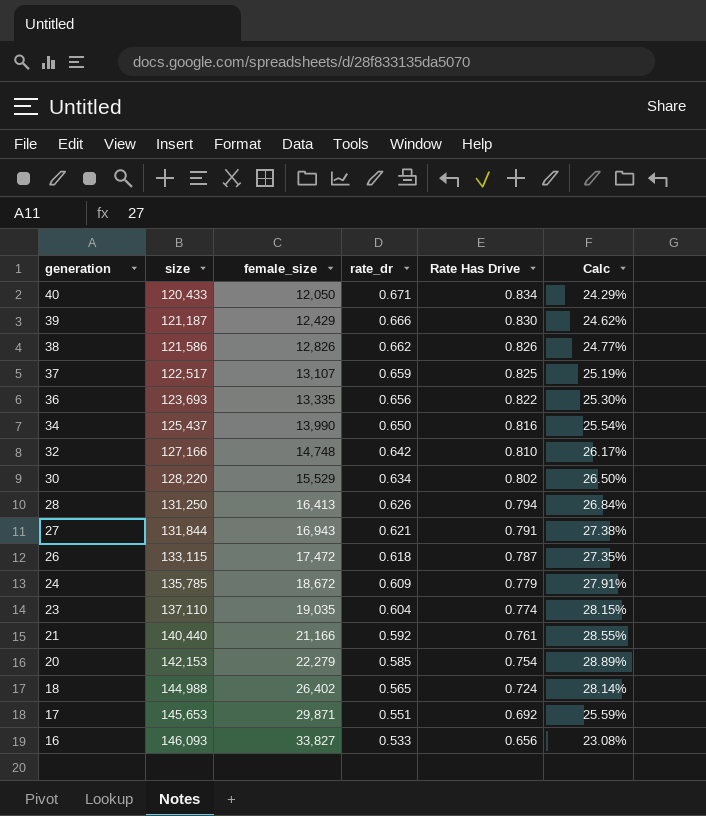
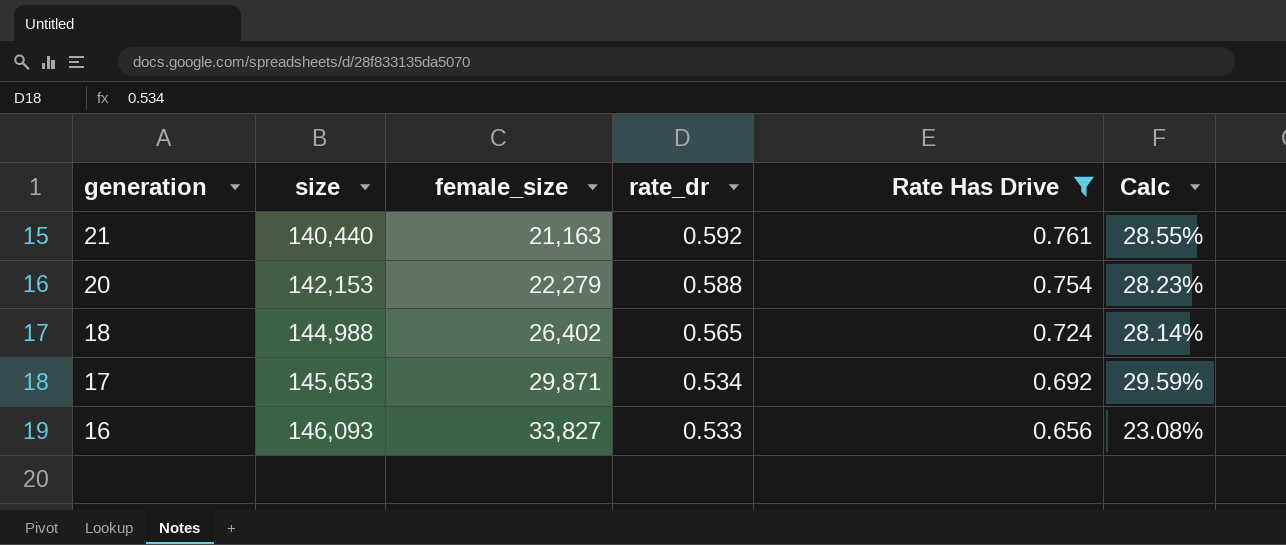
filter: none -> Rate Has Drive <= 0.761
21 | female_size: 21,166 -> 21,163
20 | rate_dr: 0.585 -> 0.588
20 | Calc: 28.89% -> 28.23%
17 | rate_dr: 0.551 -> 0.534
17 | Calc: 25.59% -> 29.59%

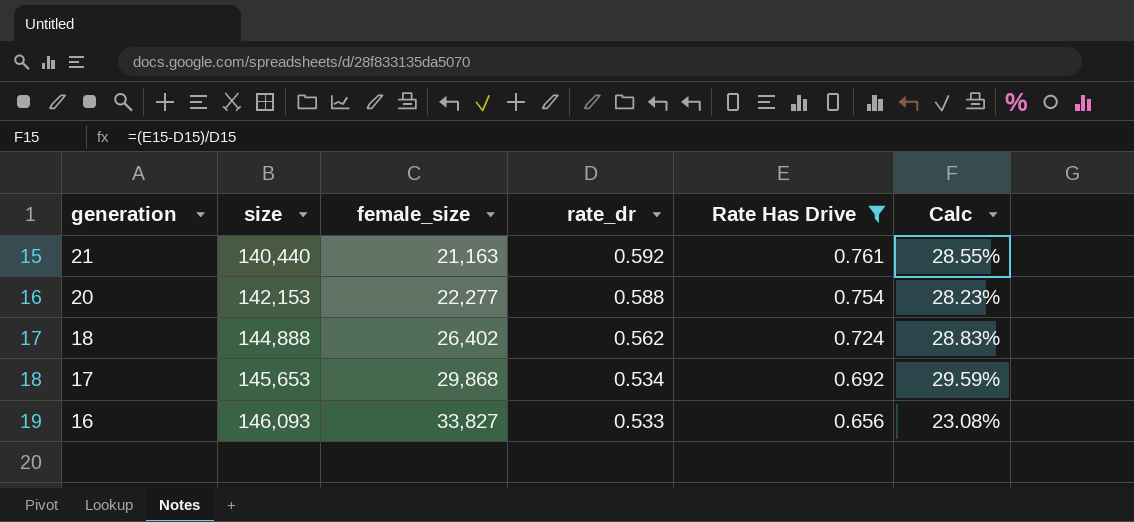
20 | female_size: 22,279 -> 22,277
18 | size: 144,988 -> 144,888
18 | rate_dr: 0.565 -> 0.562
18 | Calc: 28.14% -> 28.83%
17 | female_size: 29,871 -> 29,868

